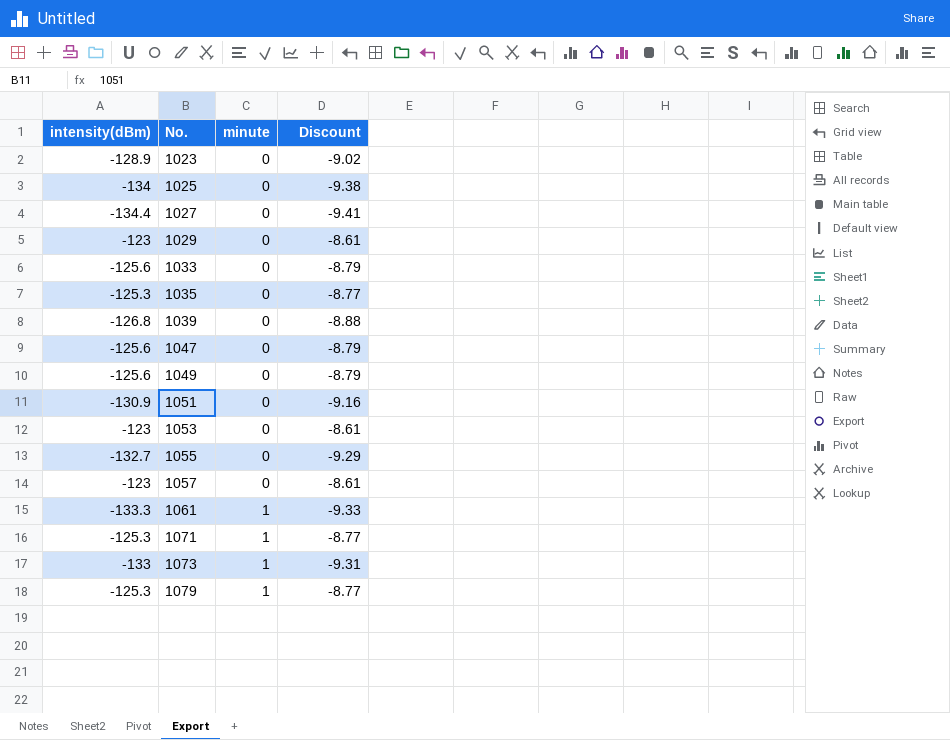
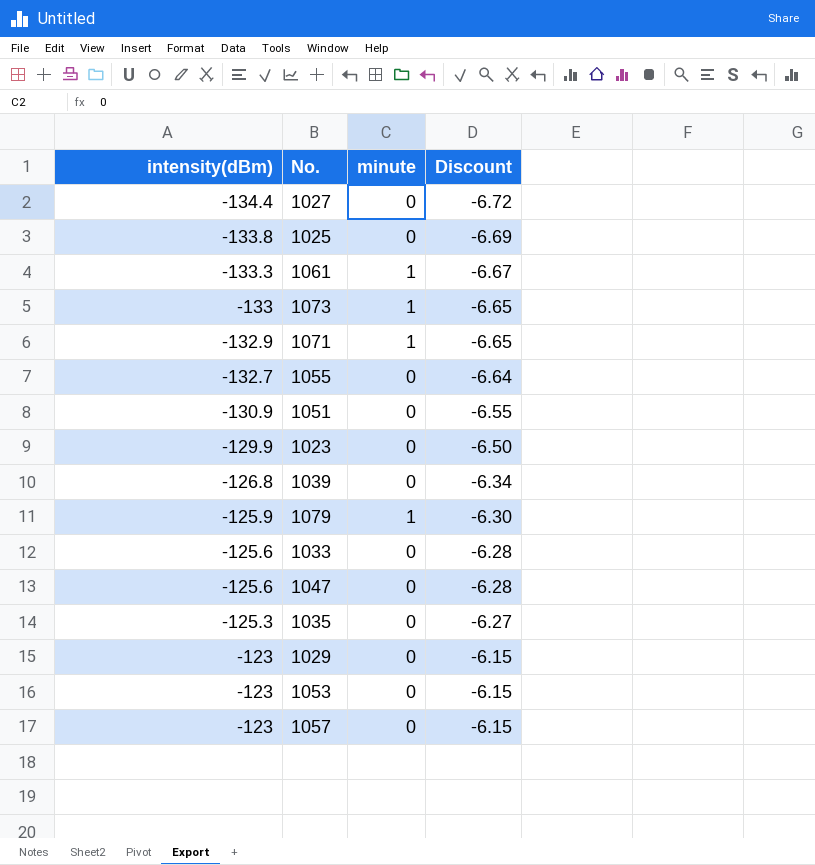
row order: No. ascending -> intensity(dBm) ascending
column Discount | formula: [intensity(dBm)] * 0.07 -> [intensity(dBm)] * 0.05
row 1049: -125.6 | 0 | -8.79 -> none
1025 | intensity(dBm): -134 -> -133.8
1071 | intensity(dBm): -125.3 -> -132.9
1023 | intensity(dBm): -128.9 -> -129.9
1079 | intensity(dBm): -125.3 -> -125.9

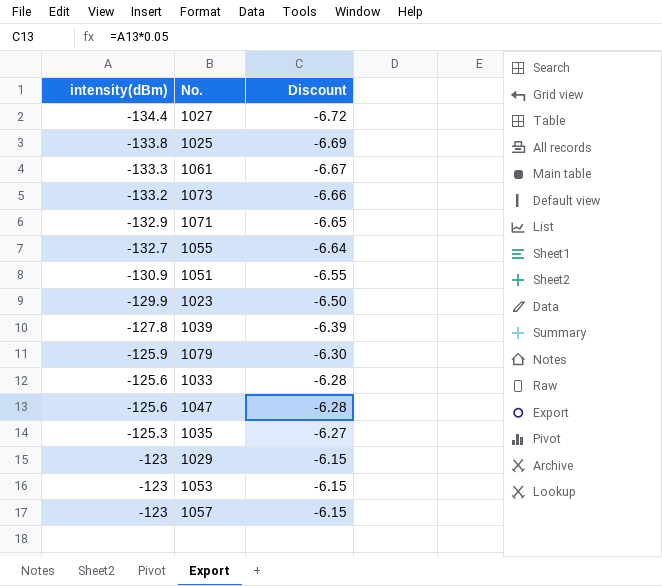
column minute | position: 3 -> none
1073 | intensity(dBm): -133 -> -133.2
1073 | Discount: -6.65 -> -6.66
1039 | intensity(dBm): -126.8 -> -127.8
1039 | Discount: -6.34 -> -6.39

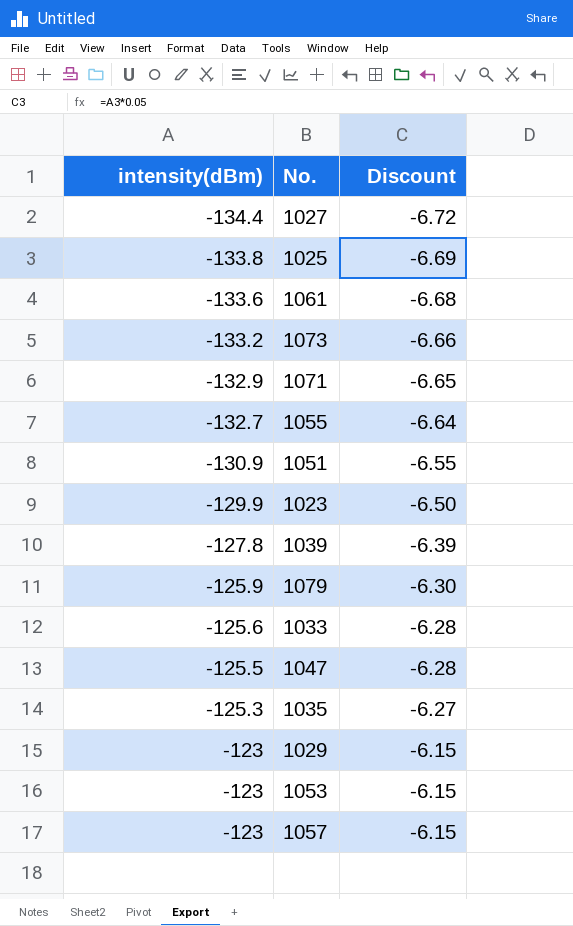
1061 | intensity(dBm): -133.3 -> -133.6
1061 | Discount: -6.67 -> -6.68
1047 | intensity(dBm): -125.6 -> -125.5

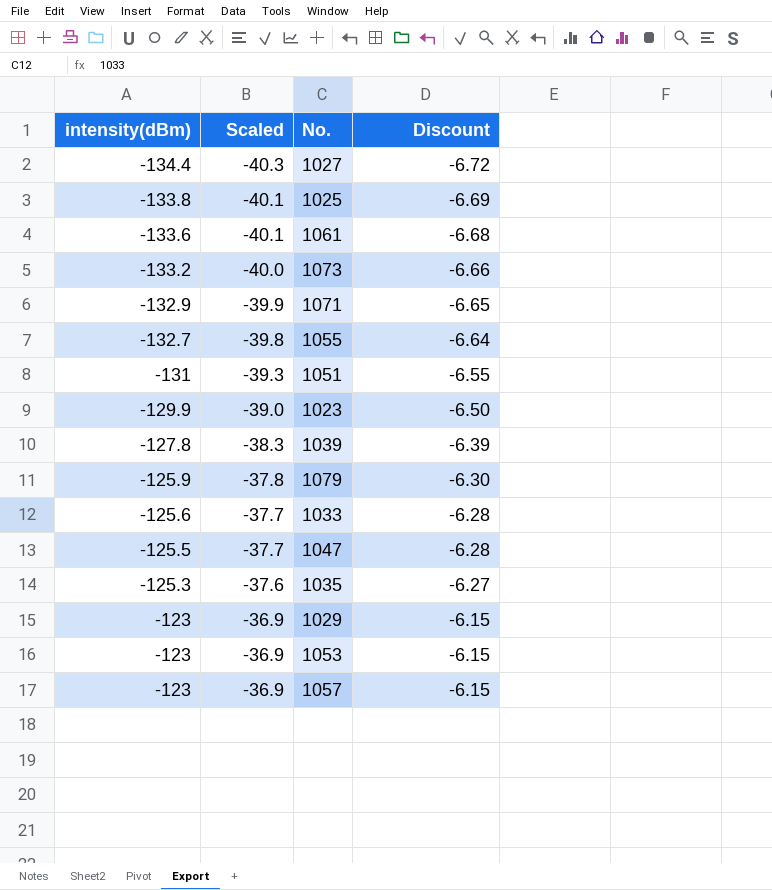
column Scaled | formula: none -> [intensity(dBm)] * 0.3
1051 | intensity(dBm): -130.9 -> -131

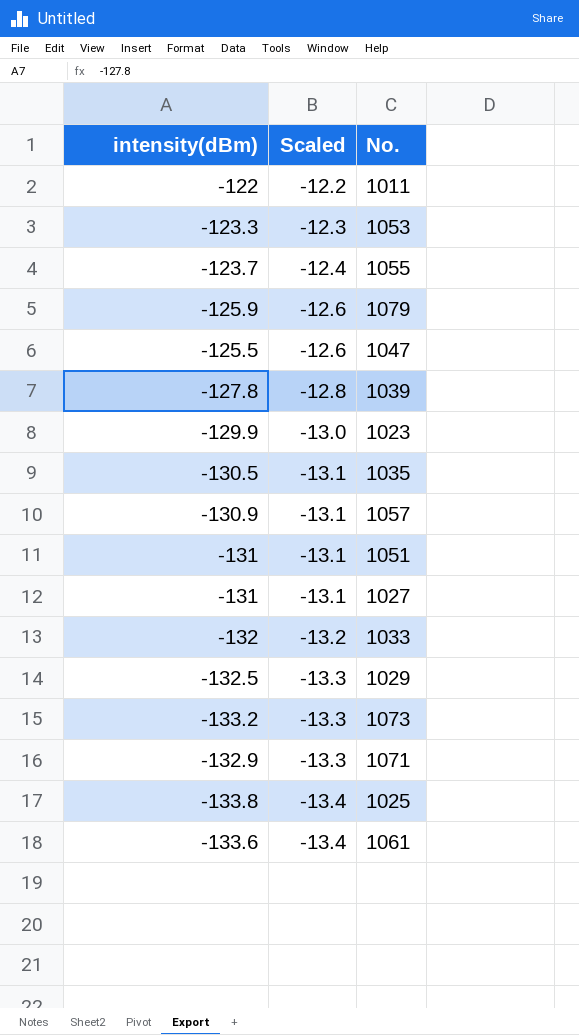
row order: intensity(dBm) ascending -> Scaled descending
column Discount | formula: [intensity(dBm)] * 0.05 -> none
column Scaled | formula: [intensity(dBm)] * 0.3 -> [intensity(dBm)] * 0.1
row 1011: none -> -122 | -12.2
1053 | intensity(dBm): -123 -> -123.3
1055 | intensity(dBm): -132.7 -> -123.7
1035 | intensity(dBm): -125.3 -> -130.5
1057 | intensity(dBm): -123 -> -130.9
1027 | intensity(dBm): -134.4 -> -131
1033 | intensity(dBm): -125.6 -> -132
1029 | intensity(dBm): -123 -> -132.5

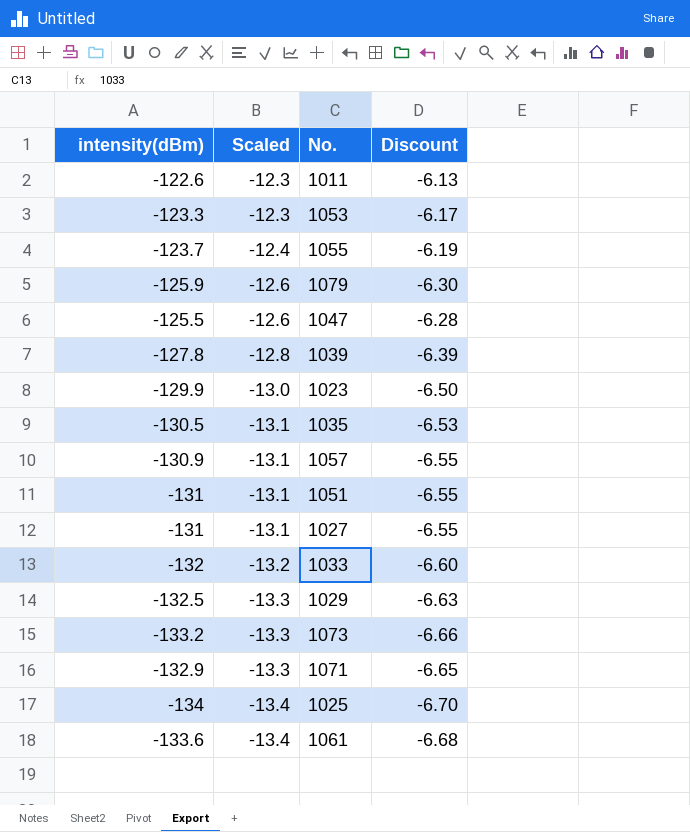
column Discount | formula: none -> [intensity(dBm)] * 0.05
1011 | intensity(dBm): -122 -> -122.6
1011 | Scaled: -12.2 -> -12.3
1025 | intensity(dBm): -133.8 -> -134

